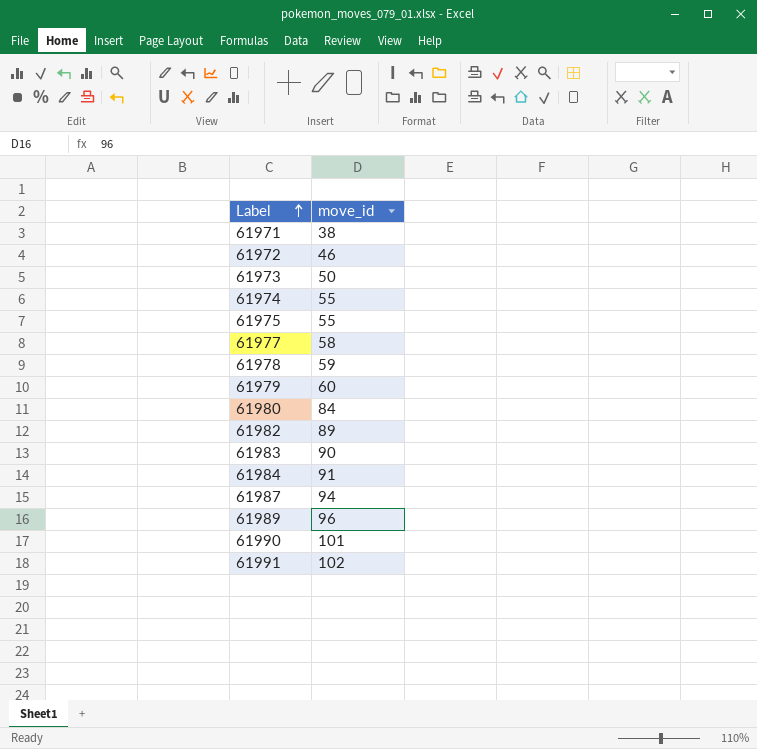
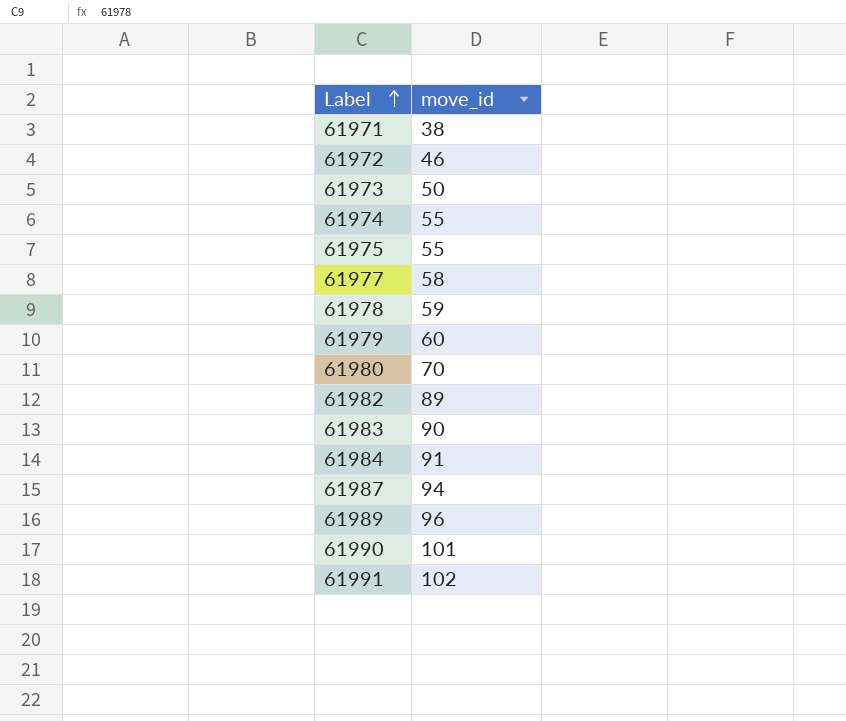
61980 | move_id: 84 -> 70

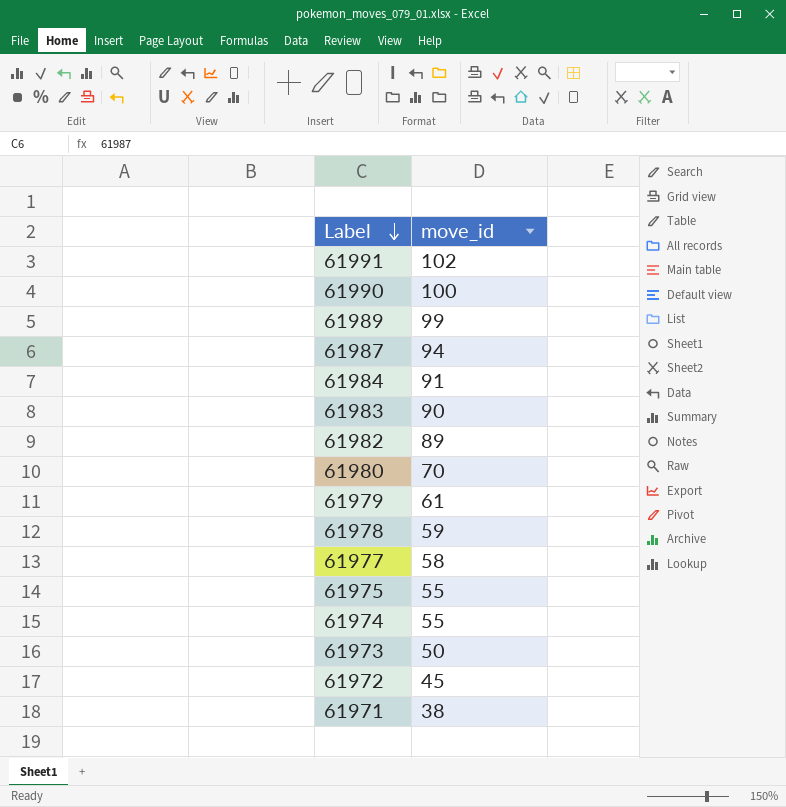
row order: Label ascending -> Label descending
61990 | move_id: 101 -> 100
61989 | move_id: 96 -> 99
61979 | move_id: 60 -> 61
61972 | move_id: 46 -> 45

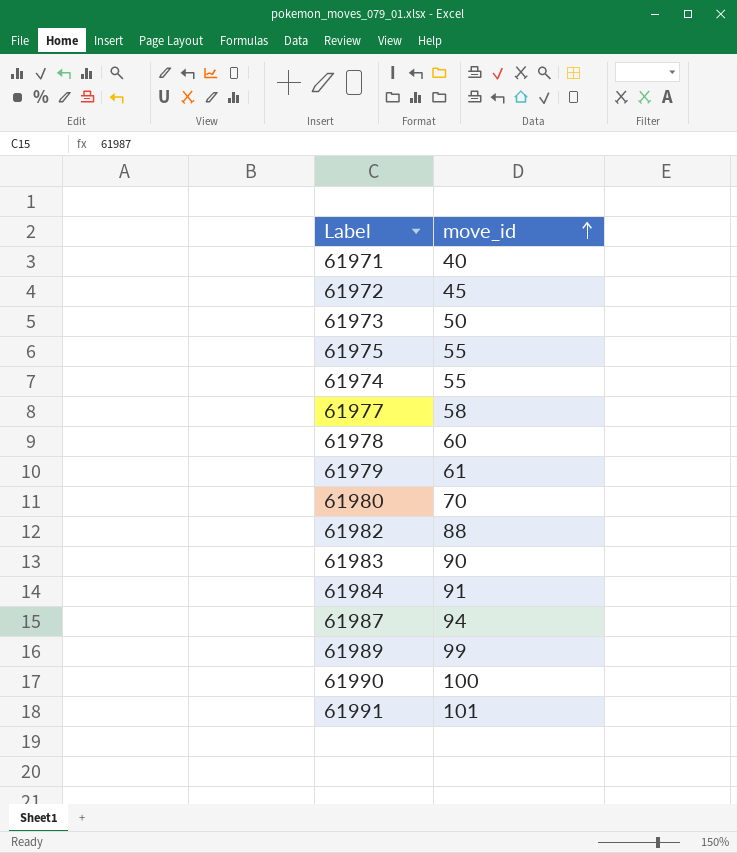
row order: Label descending -> move_id ascending
61971 | move_id: 38 -> 40
61978 | move_id: 59 -> 60
61982 | move_id: 89 -> 88
61991 | move_id: 102 -> 101

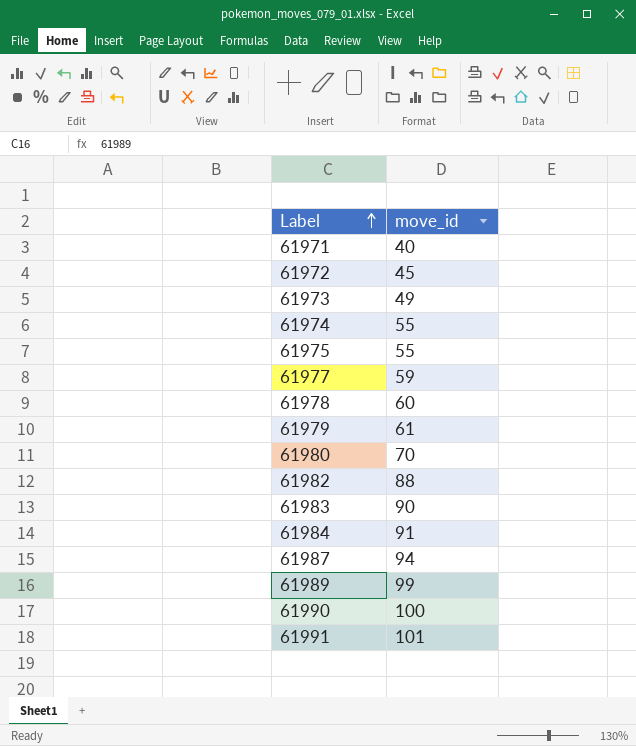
row order: move_id ascending -> Label ascending
61973 | move_id: 50 -> 49
61977 | move_id: 58 -> 59

